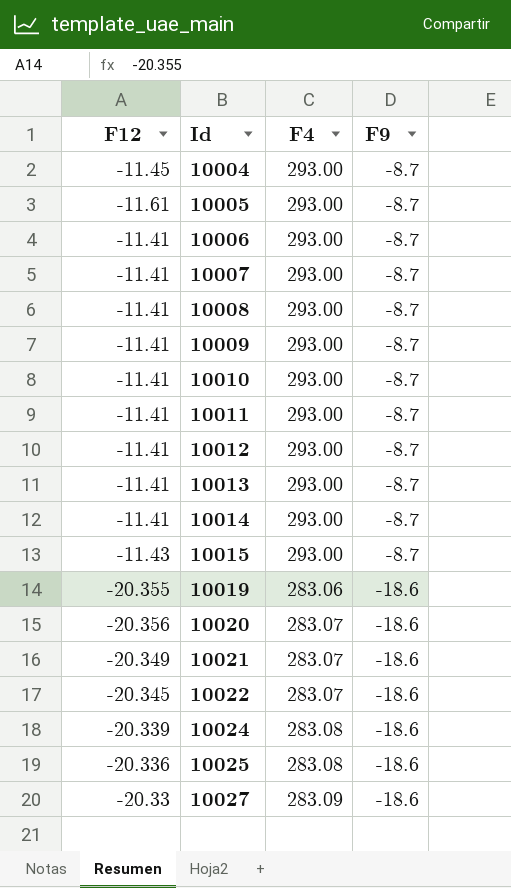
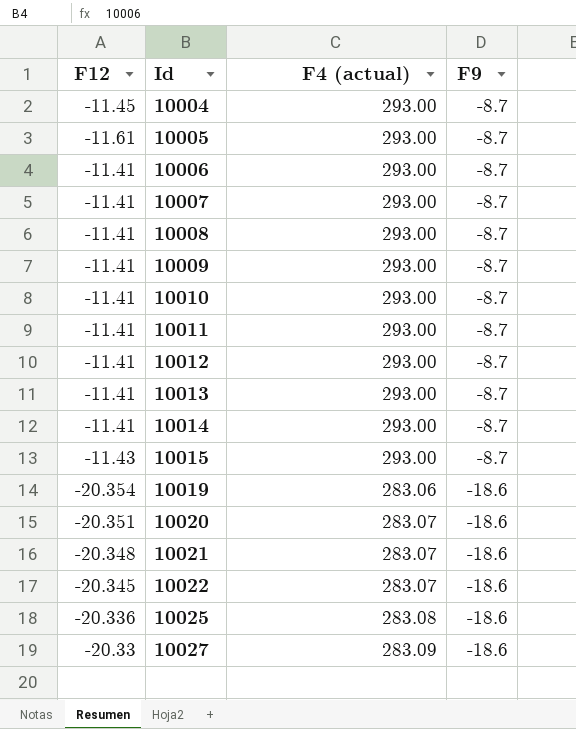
column name: F4 -> F4 (actual)
row 10024: -20.339 | 283.08 | -18.6 -> none
10019 | F12: -20.355 -> -20.354
10020 | F12: -20.356 -> -20.351
10021 | F12: -20.349 -> -20.348

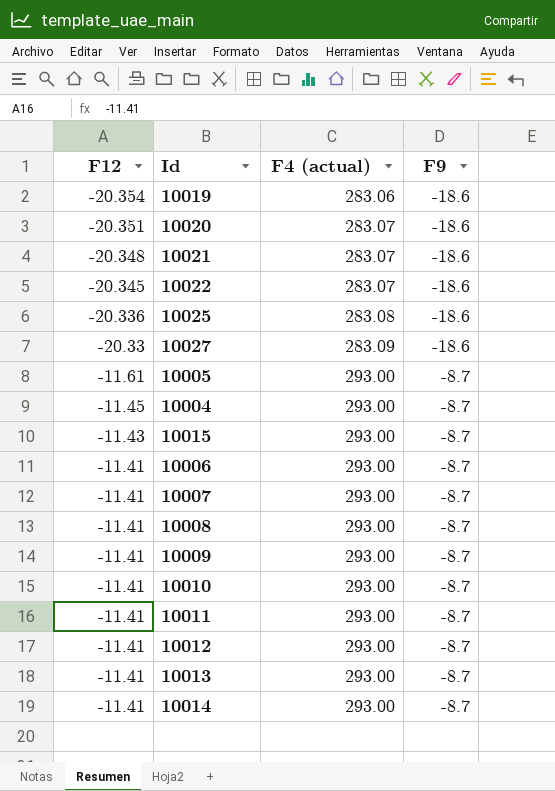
row order: Id ascending -> F12 ascending

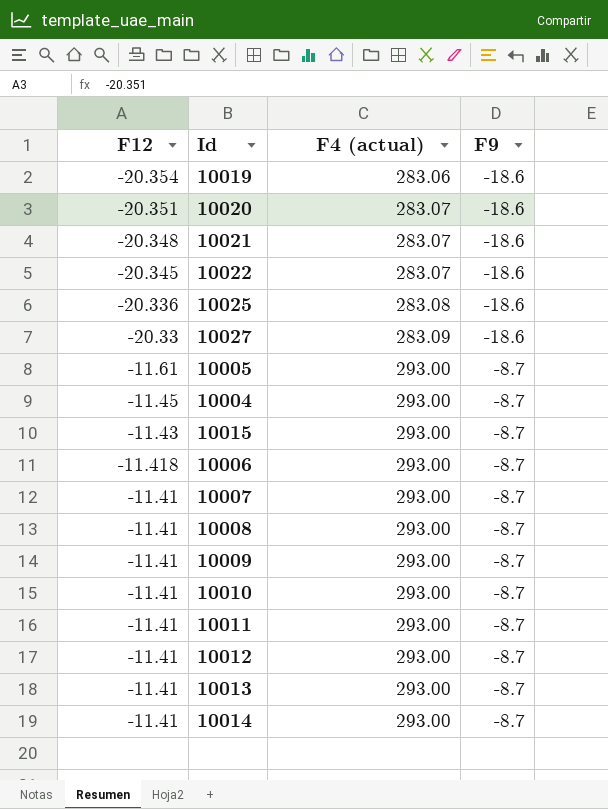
10006 | F12: -11.41 -> -11.418

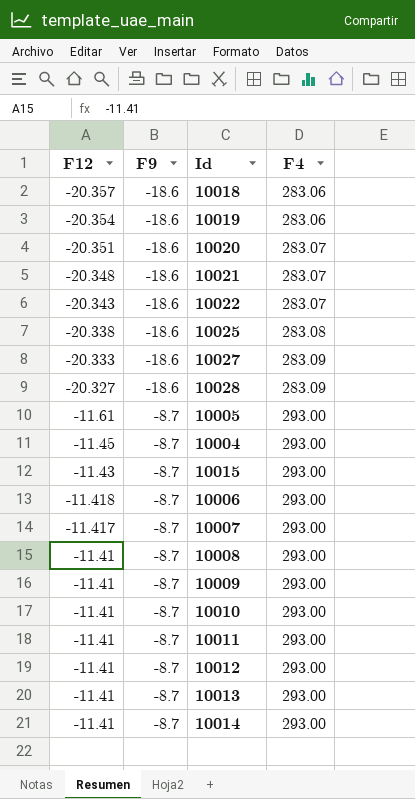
column F9 | position: 4 -> 2
column name: F4 (actual) -> F4
row 10018: none -> -20.357 | -18.6 | 283.06
10022 | F12: -20.345 -> -20.343
10025 | F12: -20.336 -> -20.338
10027 | F12: -20.33 -> -20.333
row 10028: none -> -20.327 | -18.6 | 283.09
10007 | F12: -11.41 -> -11.417

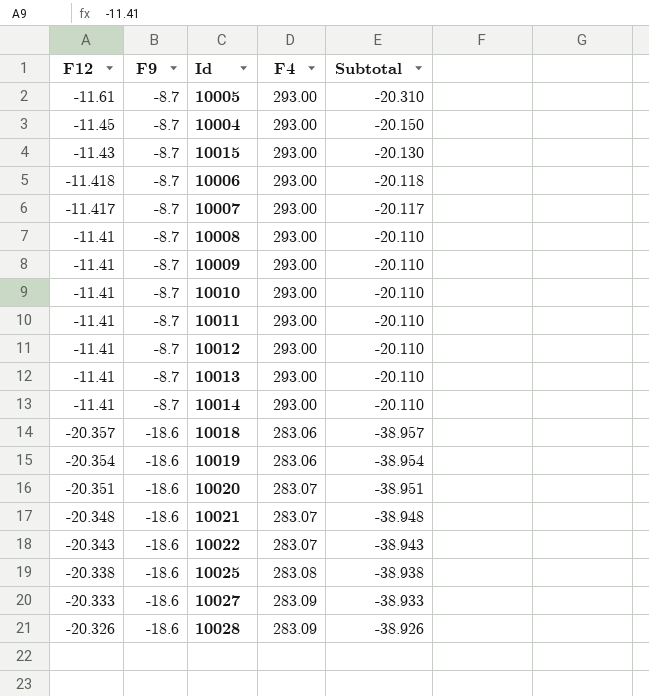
row order: F12 ascending -> F9 descending
column Subtotal | formula: none -> [F12] + [F9]
10028 | F12: -20.327 -> -20.326

